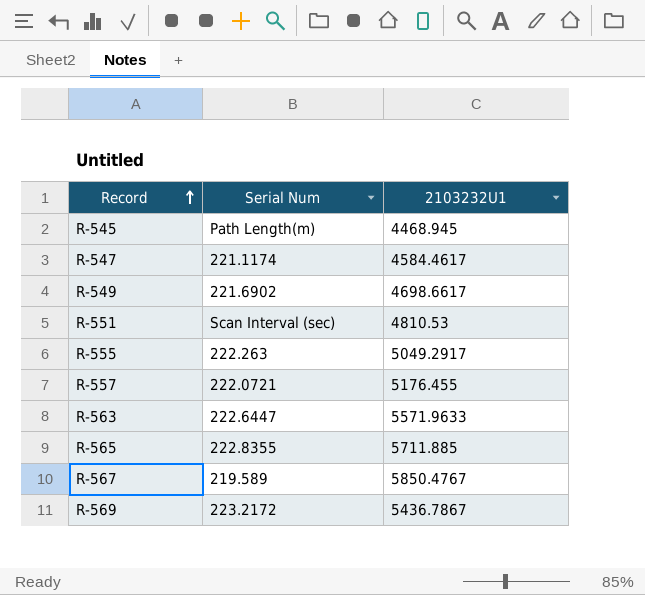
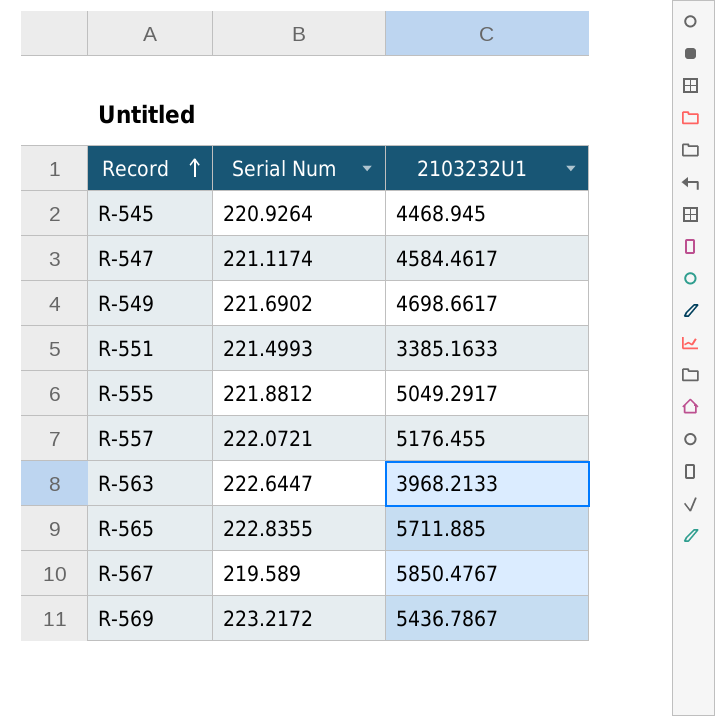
R-545 | Serial Num: Path Length(m) -> 220.9264
R-551 | Serial Num: Scan Interval (sec) -> 221.4993
R-551 | 2103232U1: 4810.53 -> 3385.1633
R-555 | Serial Num: 222.263 -> 221.8812
R-563 | 2103232U1: 5571.9633 -> 3968.2133

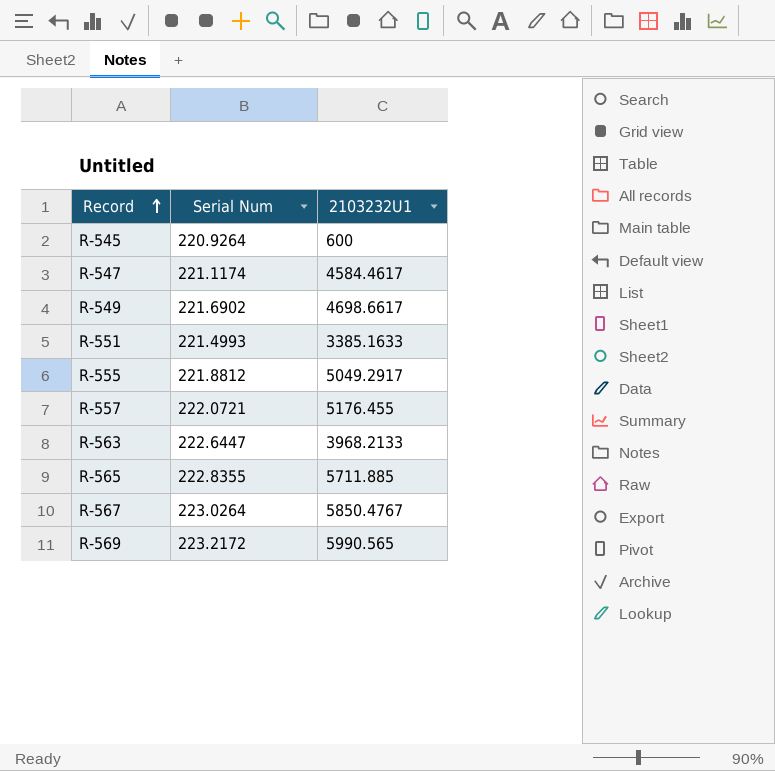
R-545 | 2103232U1: 4468.945 -> 600
R-567 | Serial Num: 219.589 -> 223.0264
R-569 | 2103232U1: 5436.7867 -> 5990.565

